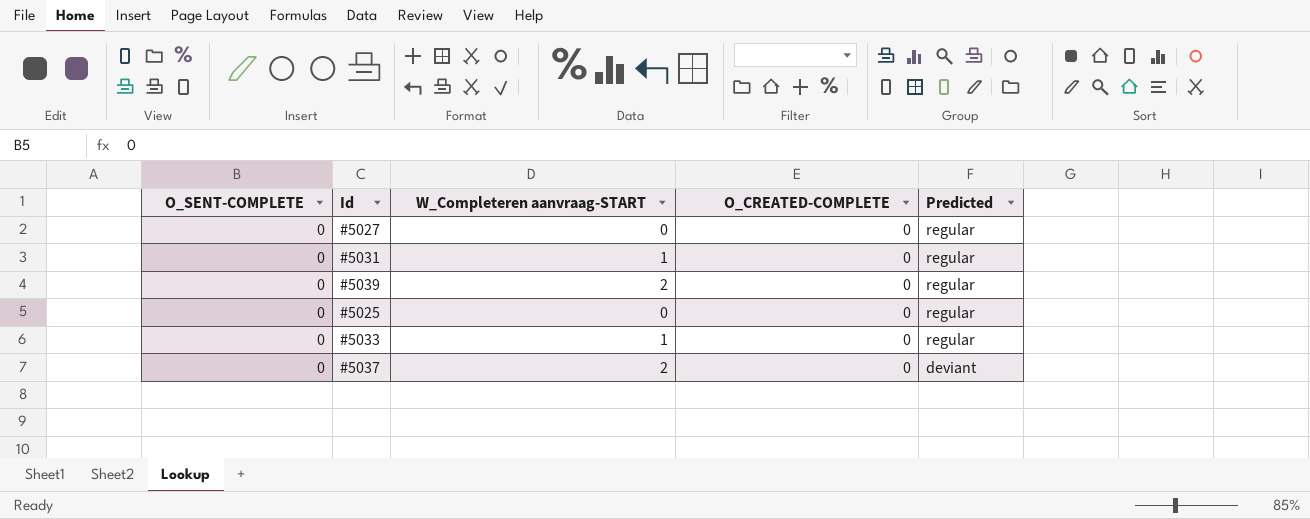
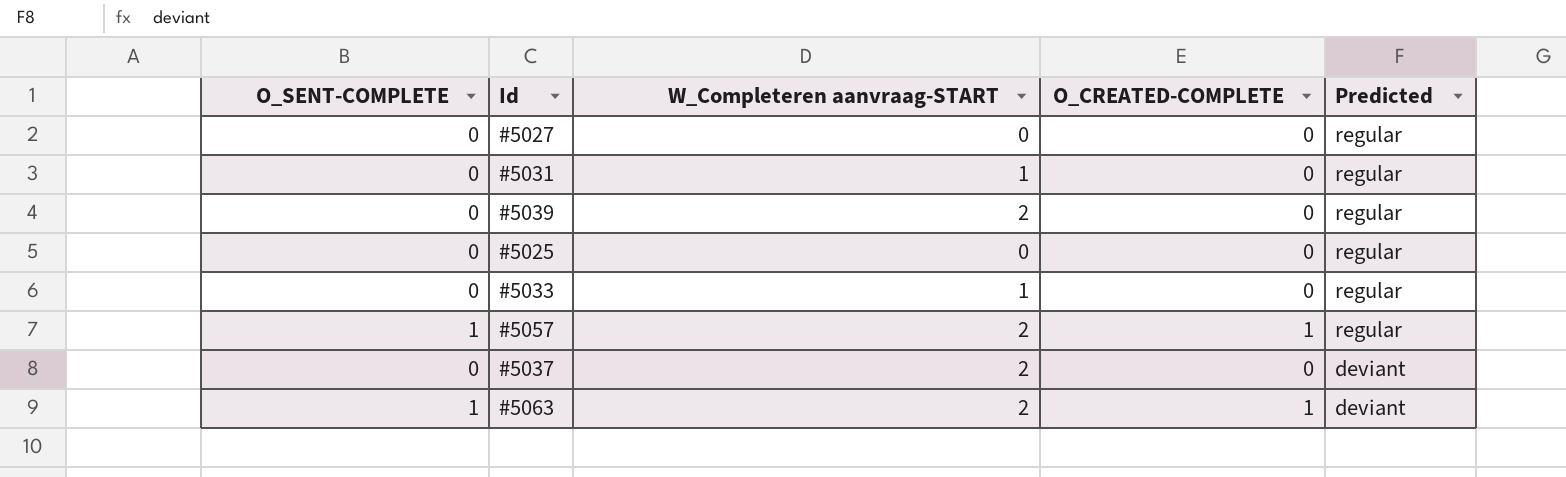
row #5057: none -> 1 | 2 | 1 | regular
row #5063: none -> 1 | 2 | 1 | deviant

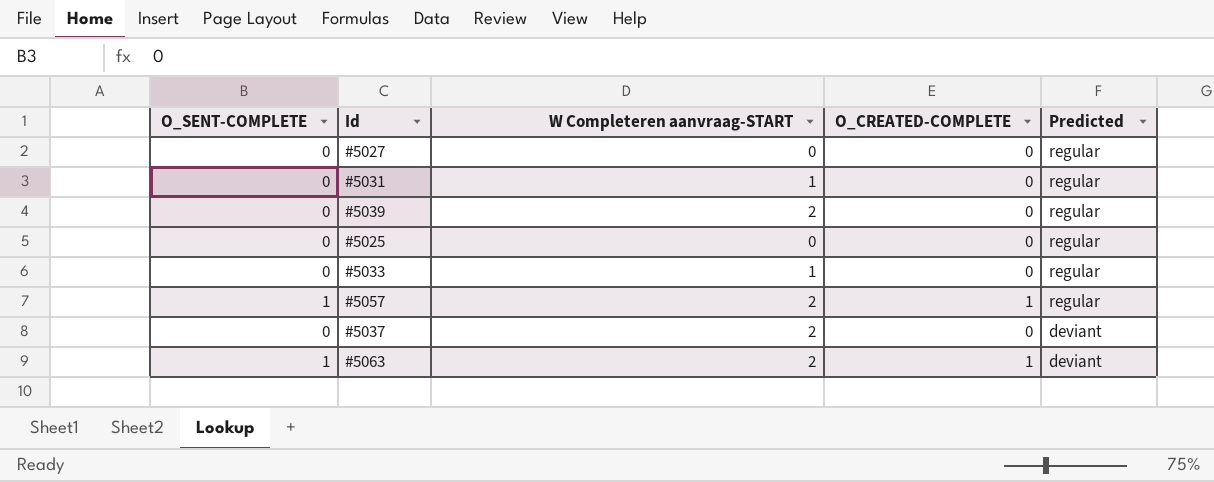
column name: W_Completeren aanvraag-START -> W Completeren aanvraag-START

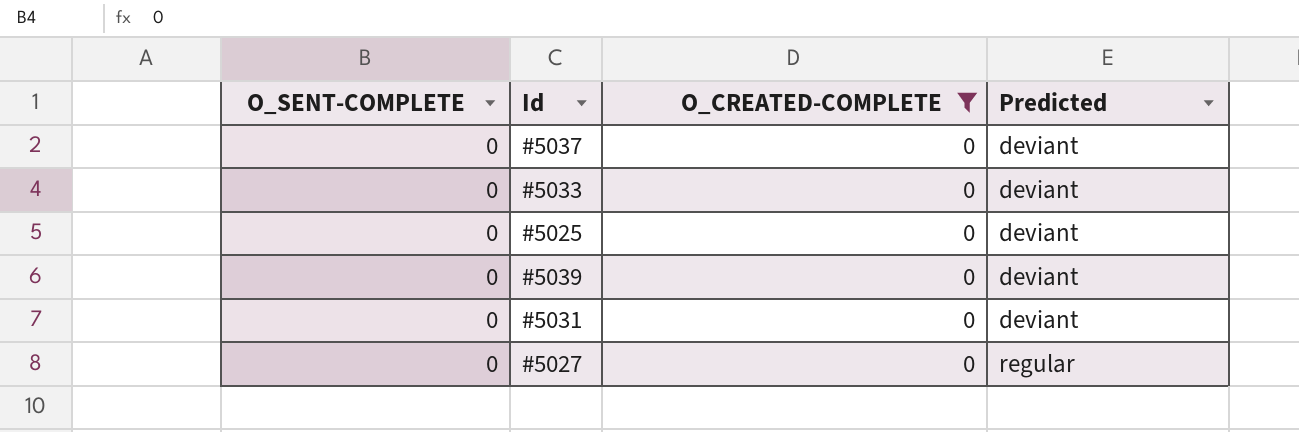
filter: none -> O_CREATED-COMPLETE = 0
row order: Predicted descending -> Predicted ascending
column W Completeren aanvraag-START | position: 3 -> none
#5033 | Predicted: regular -> deviant
#5025 | Predicted: regular -> deviant
#5039 | Predicted: regular -> deviant
#5031 | Predicted: regular -> deviant

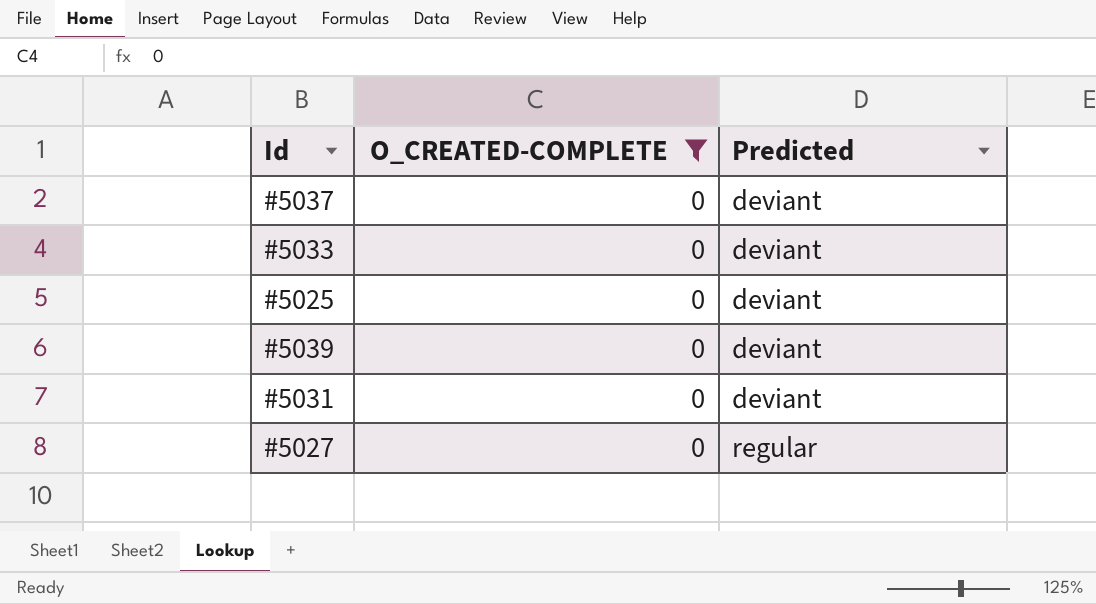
column O_SENT-COMPLETE | position: 1 -> none

